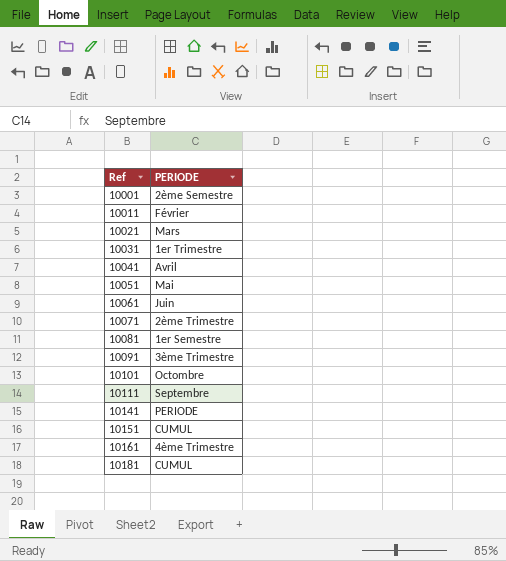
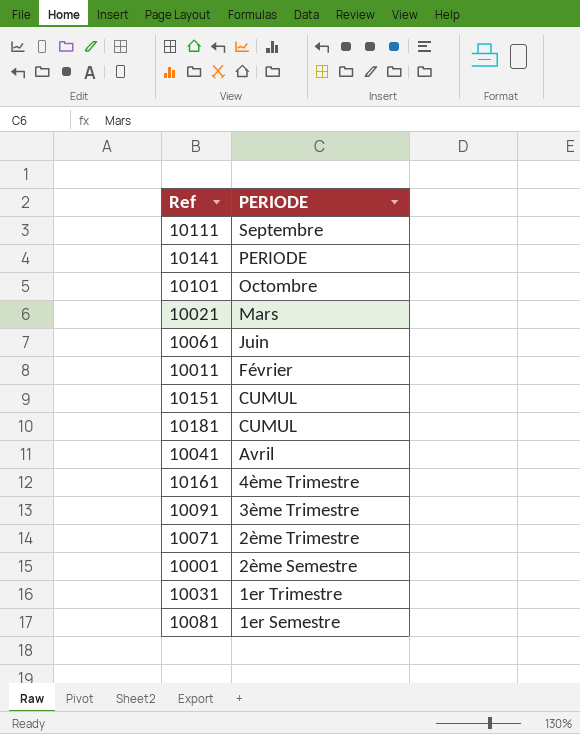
row order: Ref ascending -> PERIODE descending
row 10051: Mai -> none

